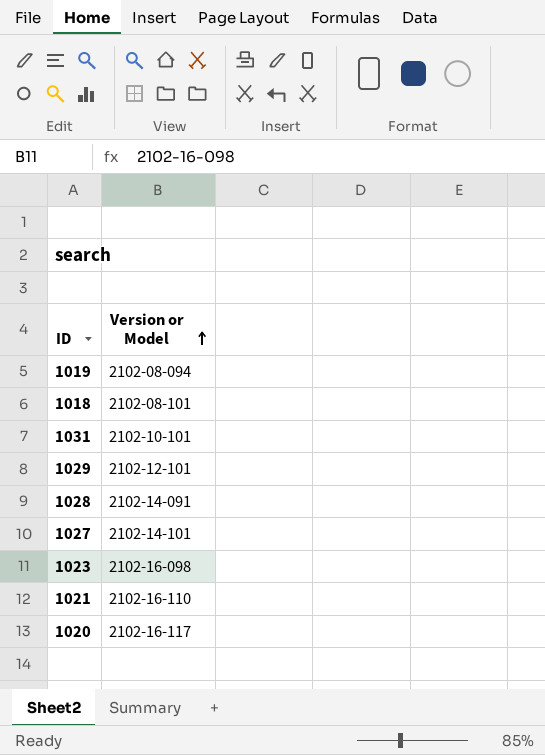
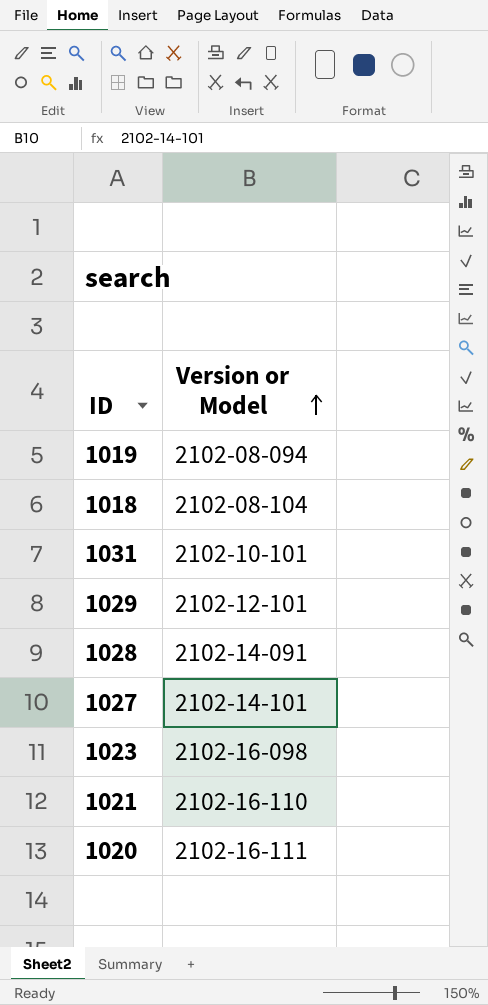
1018 | Version or Model: 2102-08-101 -> 2102-08-104
1020 | Version or Model: 2102-16-117 -> 2102-16-111

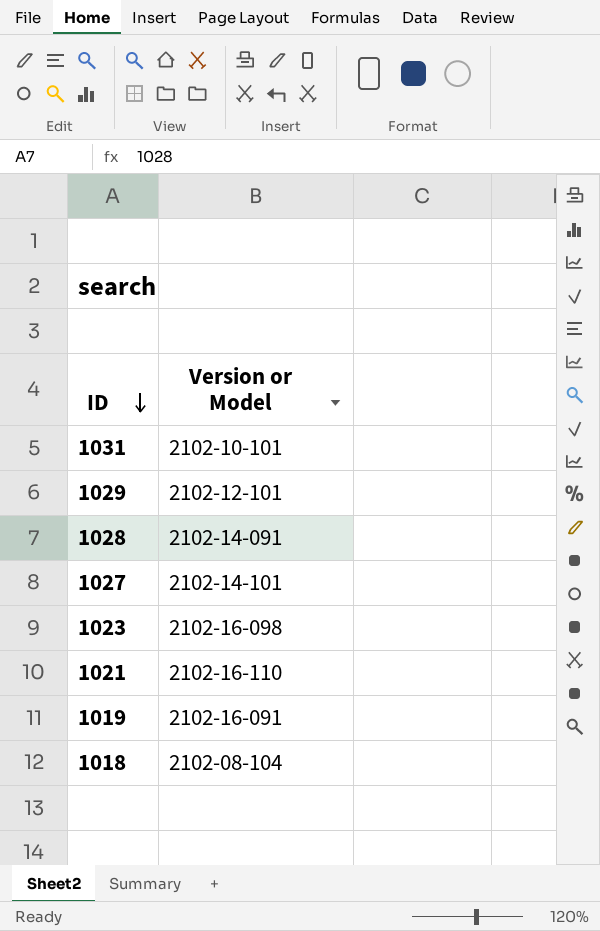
row order: Version or Model ascending -> ID descending
row 1020: 2102-16-111 -> none
1019 | Version or Model: 2102-08-094 -> 2102-16-091

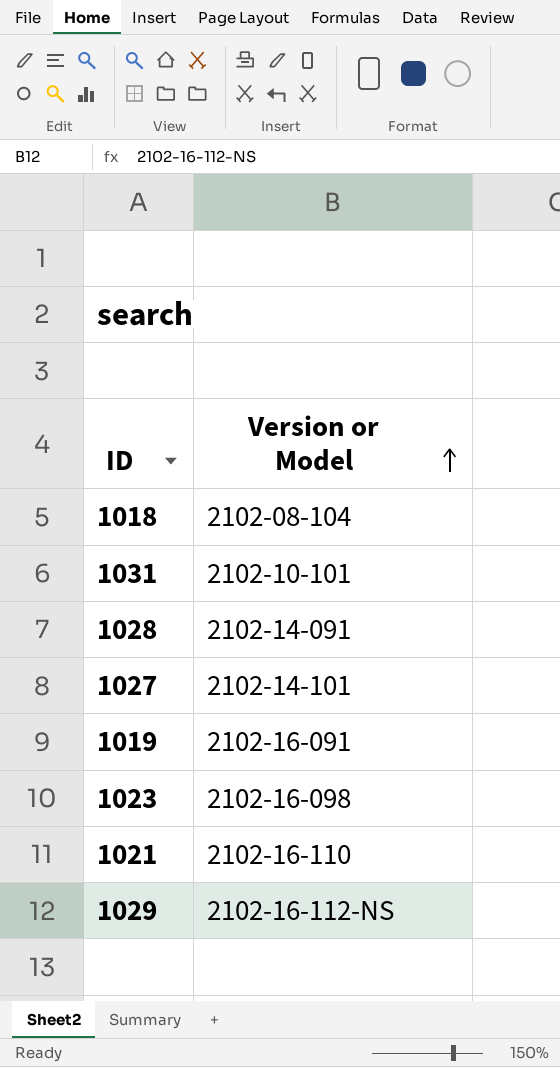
row order: ID descending -> Version or Model ascending
1029 | Version or Model: 2102-12-101 -> 2102-16-112-NS

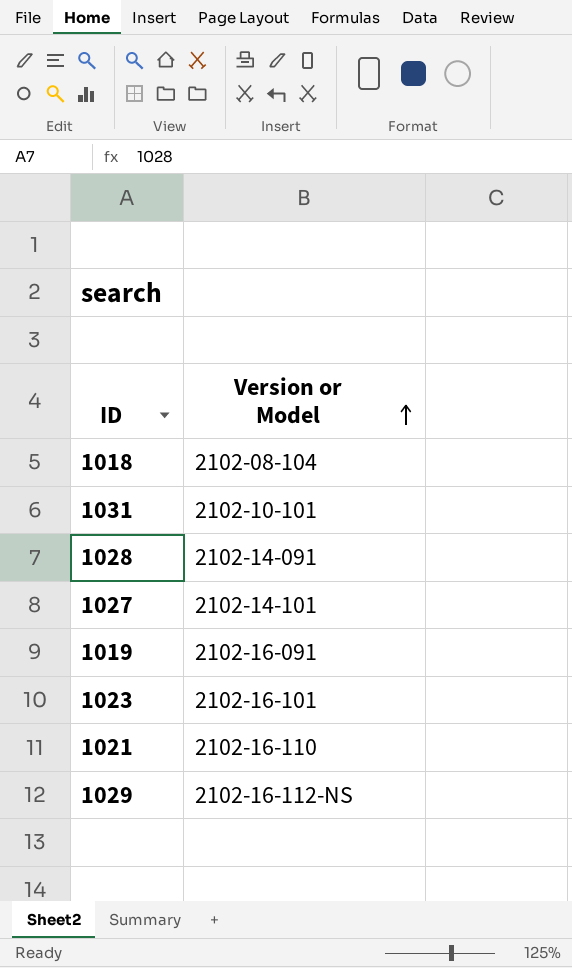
1023 | Version or Model: 2102-16-098 -> 2102-16-101

